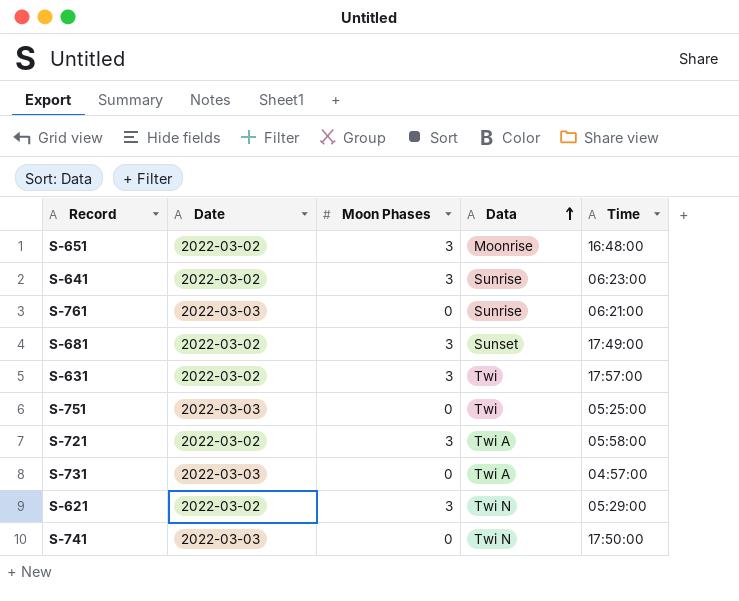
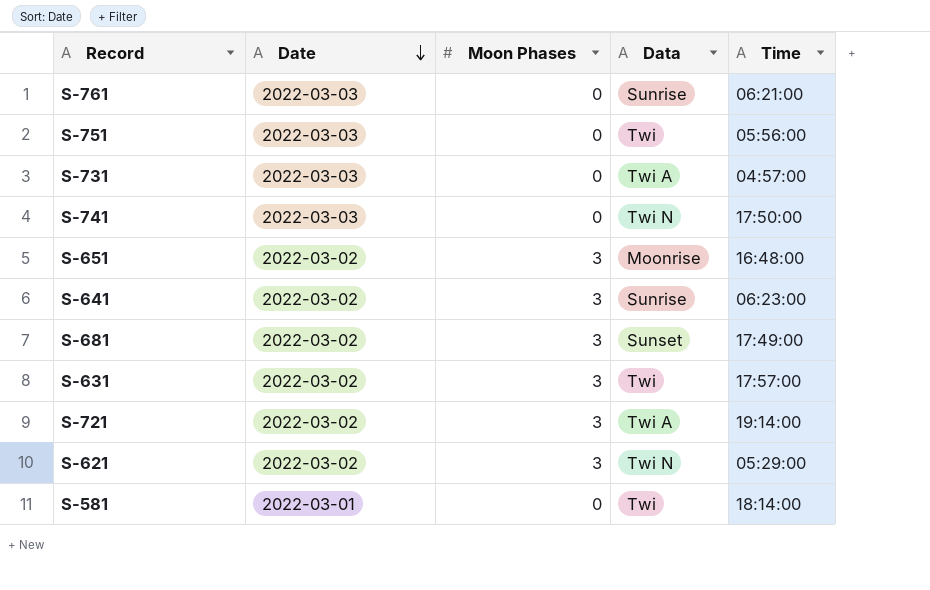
row order: Data ascending -> Date descending
S-751 | Time: 05:25:00 -> 05:56:00
S-721 | Time: 05:58:00 -> 19:14:00
row S-581: none -> 2022-03-01 | 0 | Twi | 18:14:00

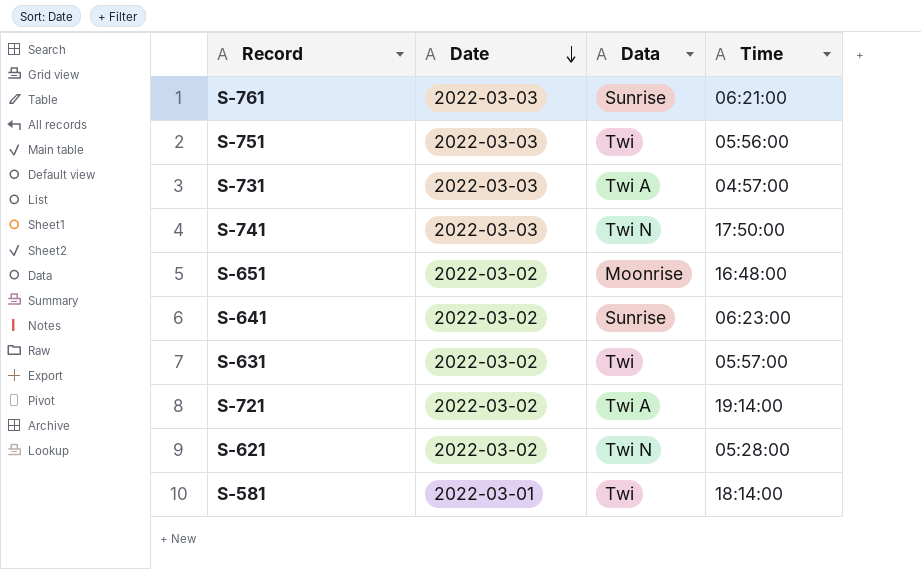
column Moon Phases | position: 3 -> none
row S-681: 2022-03-02 | 3 | Sunset | 17:49:00 -> none
S-631 | Time: 17:57:00 -> 05:57:00
S-621 | Time: 05:29:00 -> 05:28:00

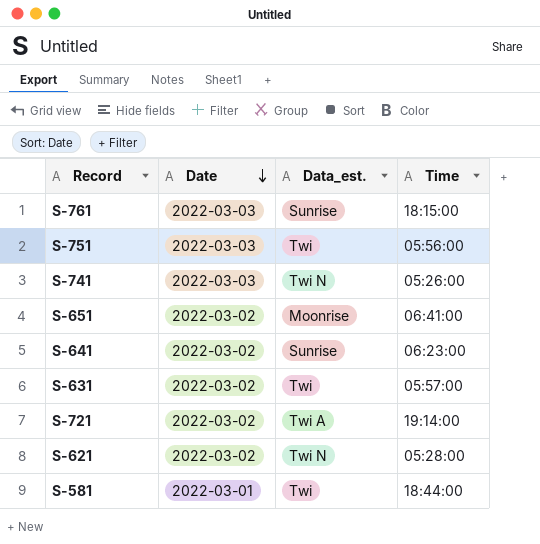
column name: Data -> Data_est.
row S-731: 2022-03-03 | Twi A | 04:57:00 -> none
S-761 | Time: 06:21:00 -> 18:15:00
S-741 | Time: 17:50:00 -> 05:26:00
S-651 | Time: 16:48:00 -> 06:41:00
S-581 | Time: 18:14:00 -> 18:44:00

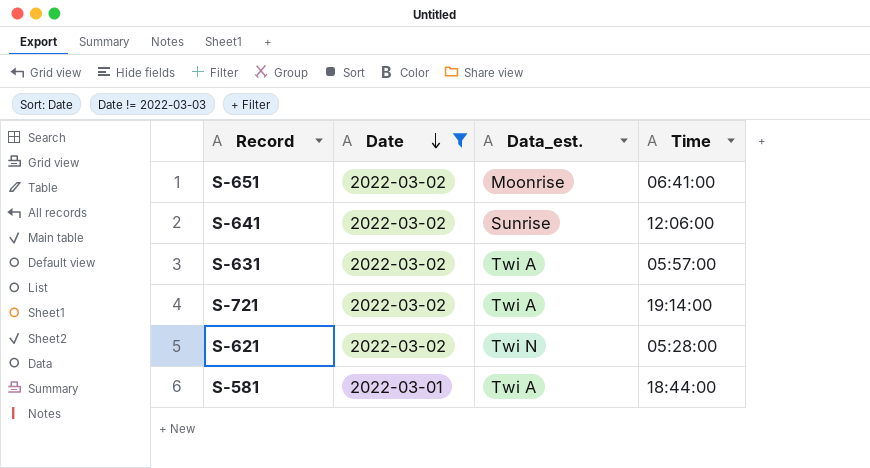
filter: none -> Date != 2022-03-03
S-641 | Time: 06:23:00 -> 12:06:00
S-631 | Data_est.: Twi -> Twi A
S-581 | Data_est.: Twi -> Twi A

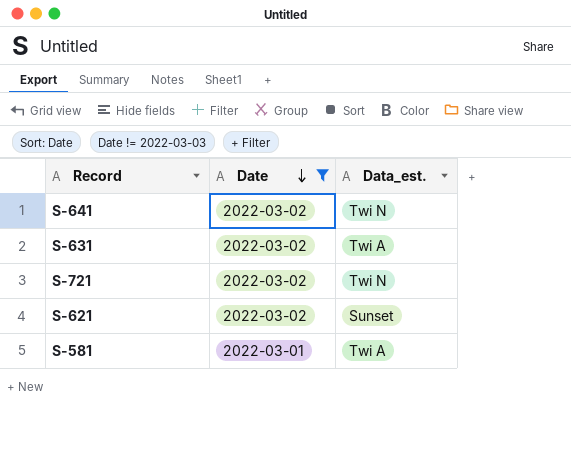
column Time | position: 4 -> none
row S-651: 2022-03-02 | Moonrise | 06:41:00 -> none
S-641 | Data_est.: Sunrise -> Twi N
S-721 | Data_est.: Twi A -> Twi N
S-621 | Data_est.: Twi N -> Sunset

